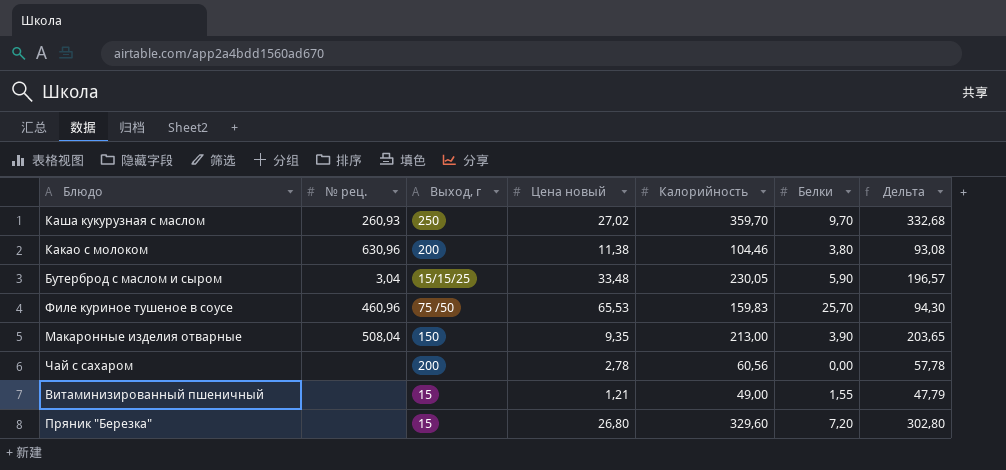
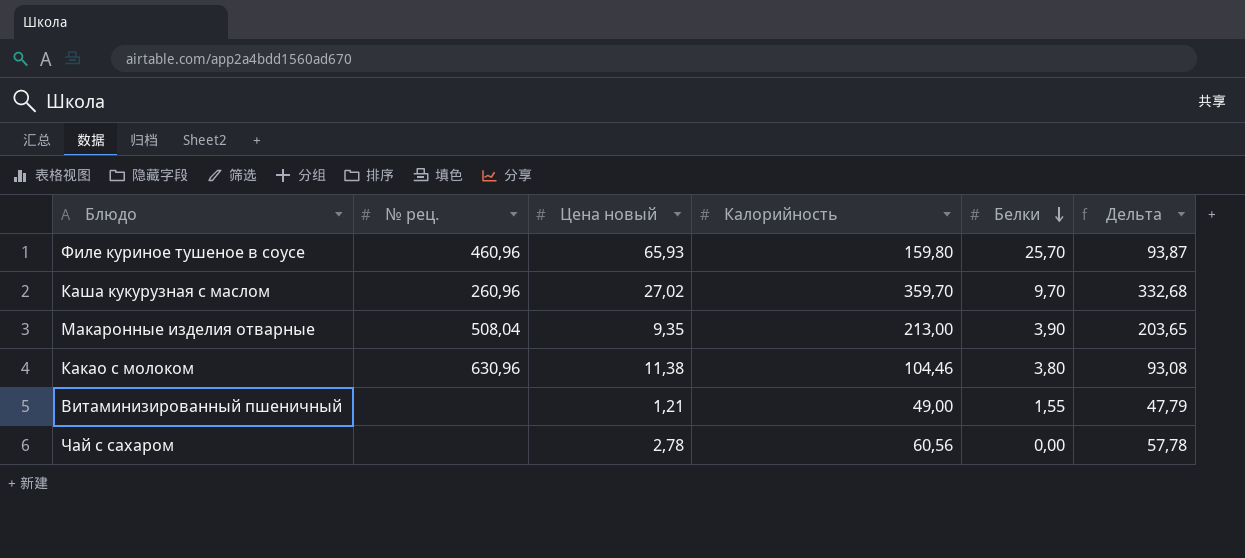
row order: none -> Белки descending
column Выход, г | position: 3 -> none
row Бутерброд с маслом и сыром: 3,04 | 15/15/25 | 33,48 | 230,05 | 5,90 | 196,57 -> none
row Пряник "Березка": none | 15 | 26,80 | 329,60 | 7,20 | 302,80 -> none
Филе куриное тушеное в соусе | Цена новый: 65,53 -> 65,93
Филе куриное тушеное в соусе | Калорийность: 159,83 -> 159,80
Филе куриное тушеное в соусе | Дельта: 94,30 -> 93,87
Каша кукурузная с маслом | № рец.: 260,93 -> 260,96

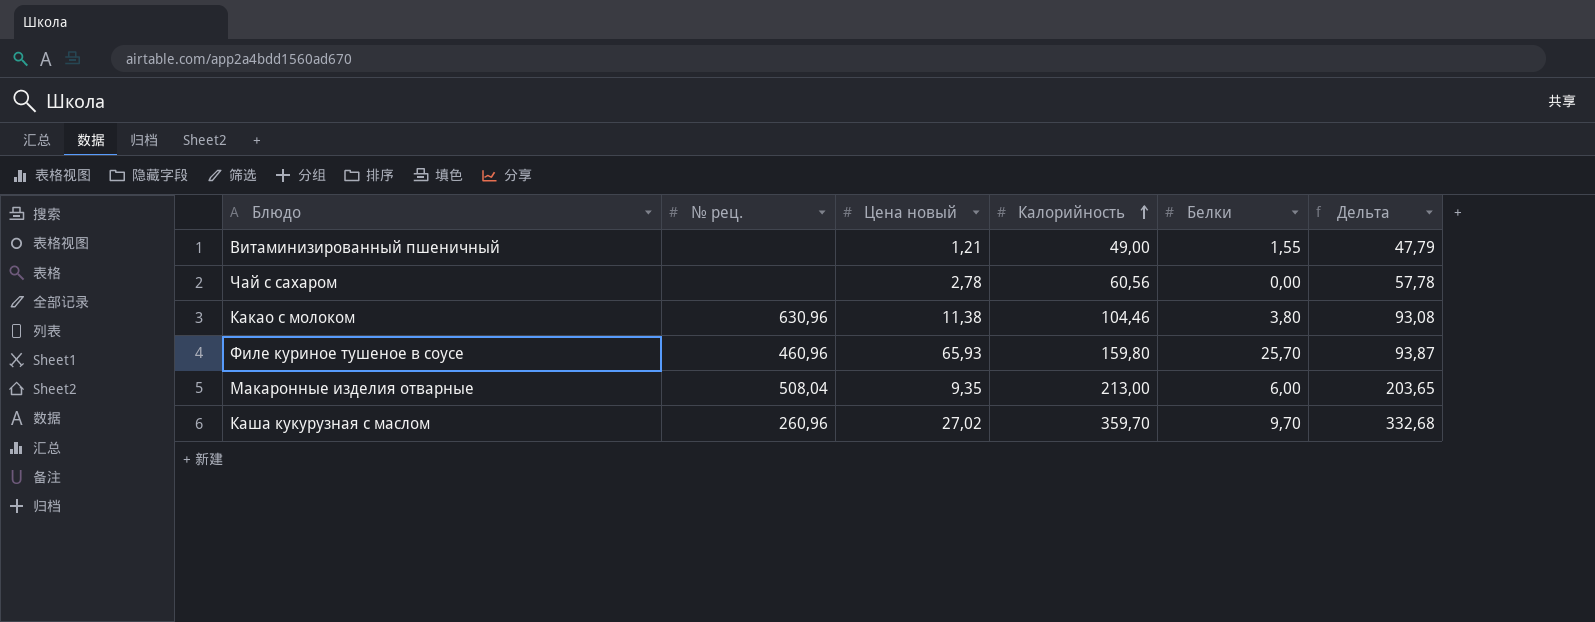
row order: Белки descending -> Калорийность ascending
Макаронные изделия отварные | Белки: 3,90 -> 6,00

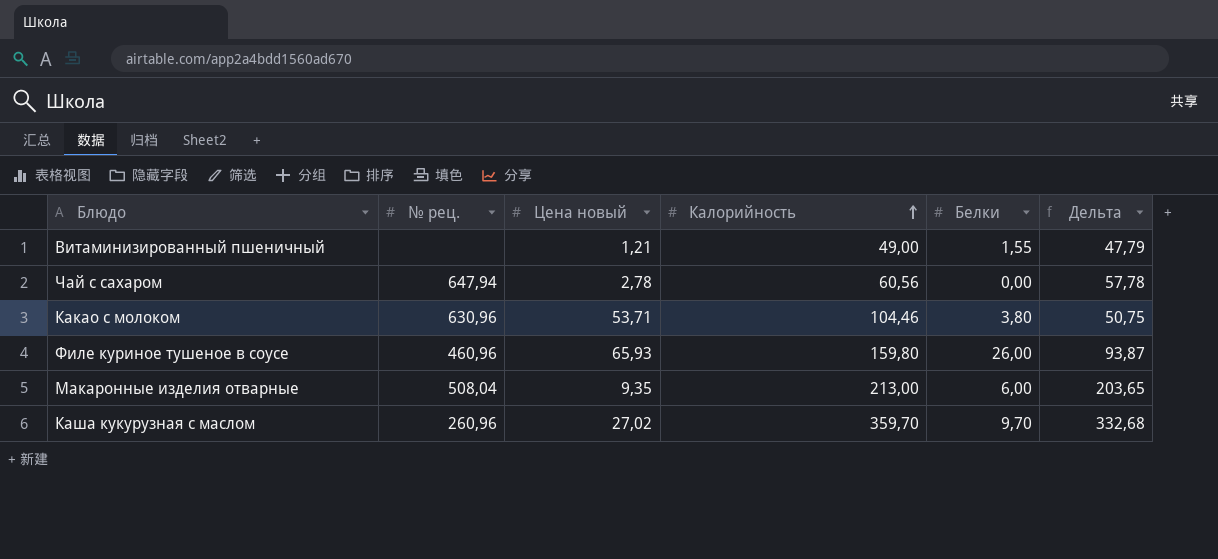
Чай с сахаром | № рец.: none -> 647,94
Какао с молоком | Цена новый: 11,38 -> 53,71
Какао с молоком | Дельта: 93,08 -> 50,75
Филе куриное тушеное в соусе | Белки: 25,70 -> 26,00

